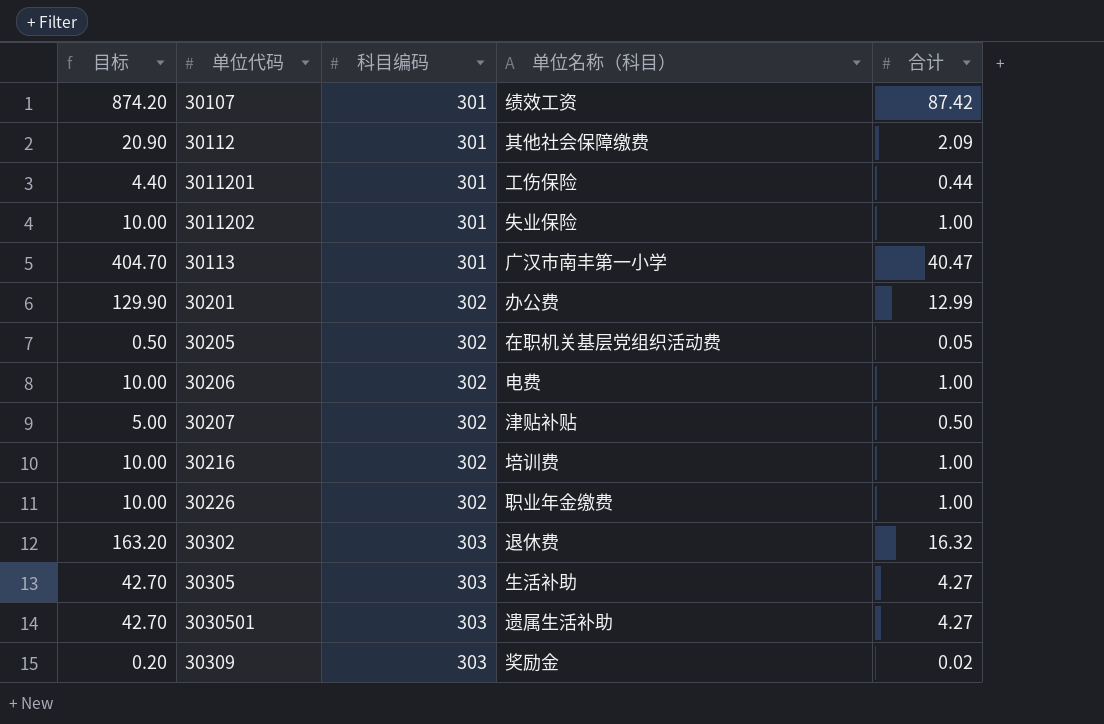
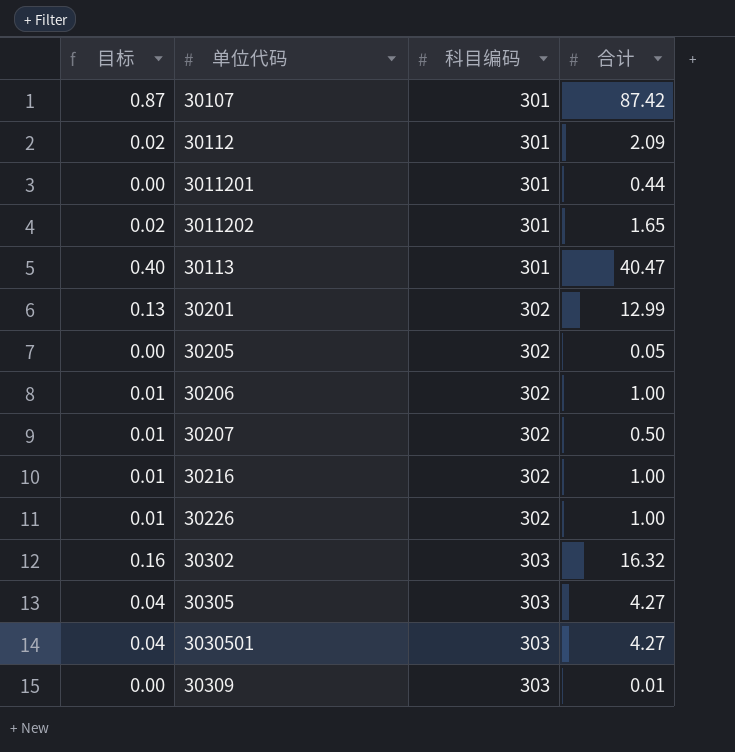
column 单位名称（科目） | position: 4 -> none
column 目标 | formula: [合计] * 10 -> [合计] * 0.01
3011202 | 合计: 1.00 -> 1.65
30309 | 合计: 0.02 -> 0.01

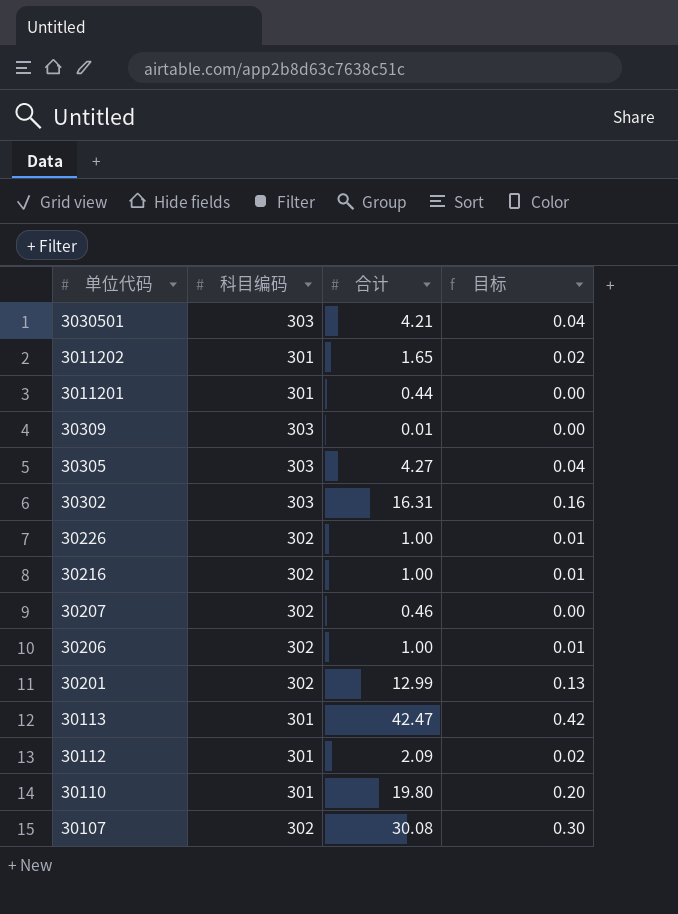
row order: 科目编码 ascending -> 单位代码 descending
column 目标 | position: 1 -> 4
row 30205: 0.00 | 302 | 0.05 -> none
3030501 | 合计: 4.27 -> 4.21
30302 | 合计: 16.32 -> 16.31
30207 | 合计: 0.50 -> 0.46
30207 | 目标: 0.01 -> 0.00
30113 | 合计: 40.47 -> 42.47
30113 | 目标: 0.40 -> 0.42
row 30110: none -> 301 | 19.80 | 0.20
30107 | 科目编码: 301 -> 302
30107 | 合计: 87.42 -> 30.08
30107 | 目标: 0.87 -> 0.30

